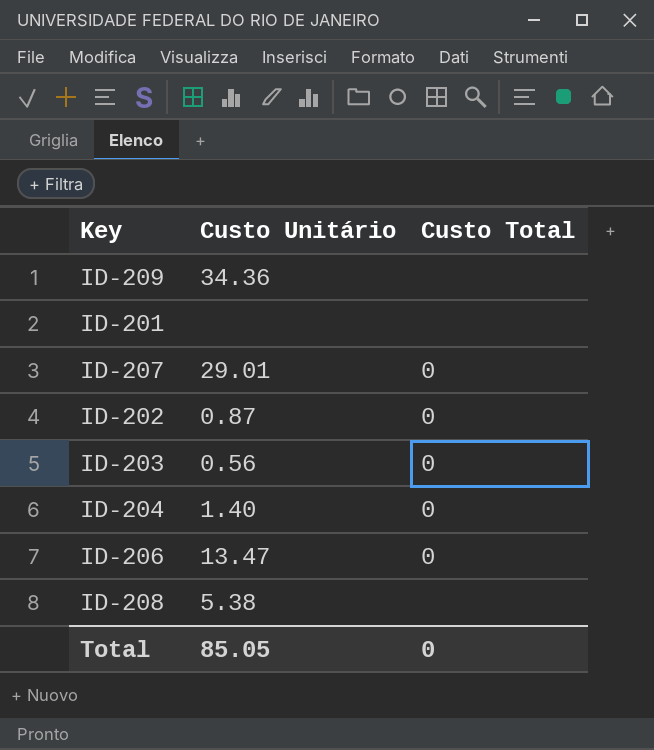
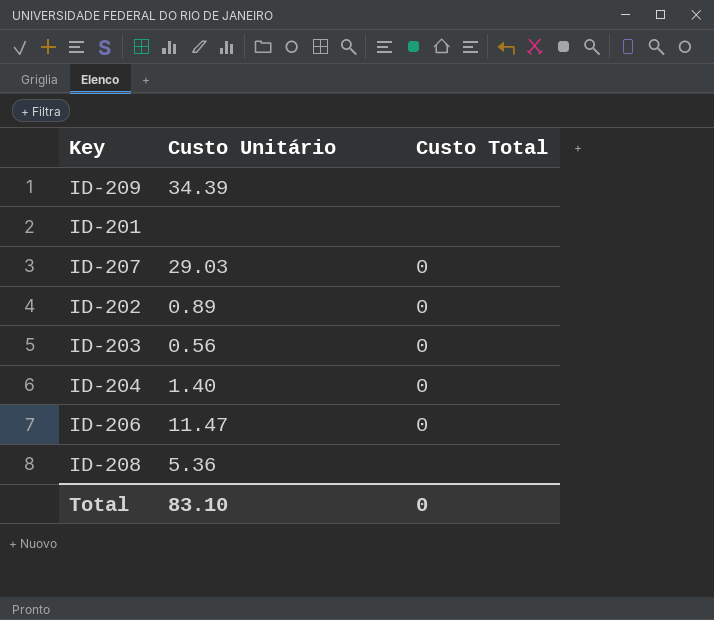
ID-209 | Custo Unitário: 34.36 -> 34.39
ID-207 | Custo Unitário: 29.01 -> 29.03
ID-202 | Custo Unitário: 0.87 -> 0.89
ID-206 | Custo Unitário: 13.47 -> 11.47
ID-208 | Custo Unitário: 5.38 -> 5.36
Total | Custo Unitário: 85.05 -> 83.10

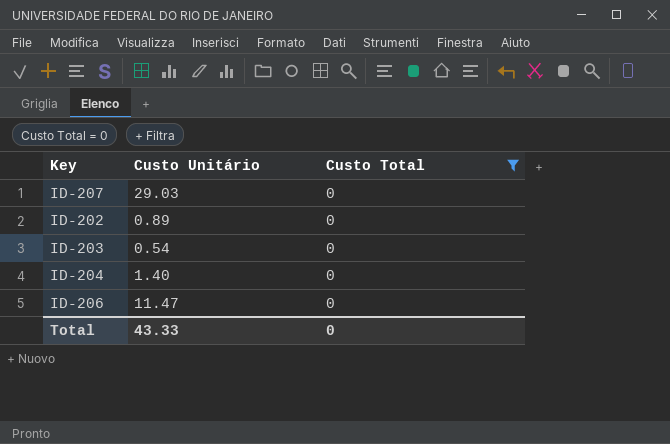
filter: none -> Custo Total = 0
ID-203 | Custo Unitário: 0.56 -> 0.54
Total | Custo Unitário: 83.10 -> 43.33

